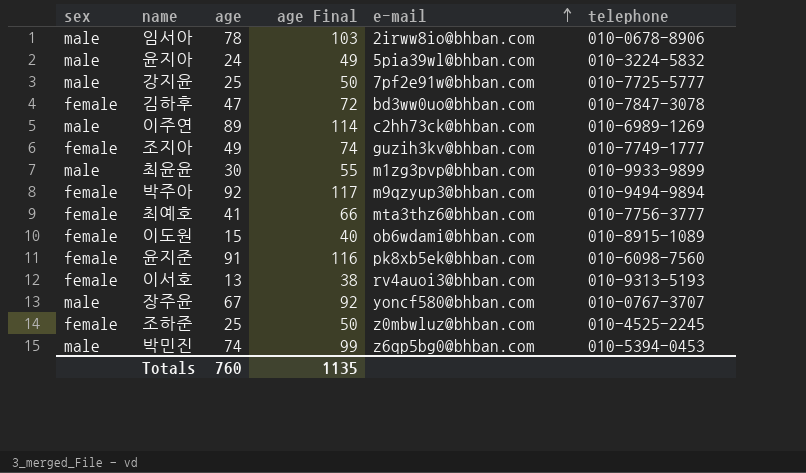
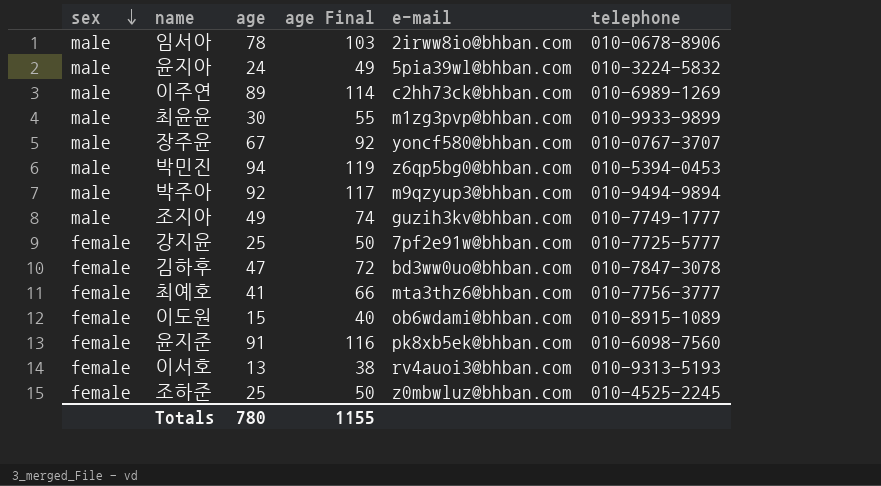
row order: e-mail ascending -> sex descending
박민진 | age: 74 -> 94
박민진 | age Final: 99 -> 119
박주아 | sex: female -> male
조지아 | sex: female -> male
강지윤 | sex: male -> female
Totals | age: 760 -> 780
Totals | age Final: 1135 -> 1155

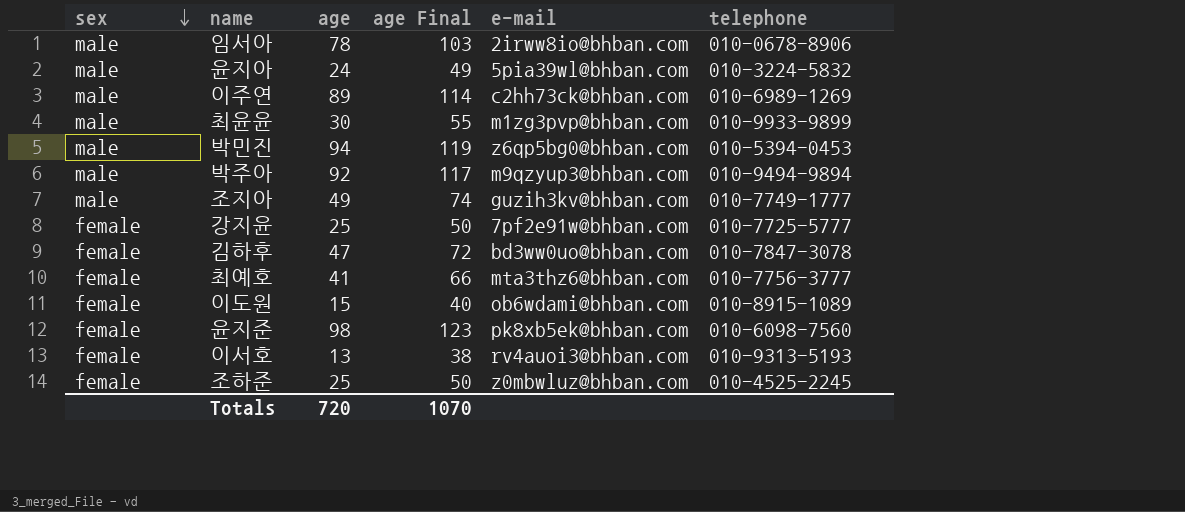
row 장주윤: male | 67 | 92 | yoncf580@bhban.com | 010-0767-3707 -> none
윤지준 | age: 91 -> 98
윤지준 | age Final: 116 -> 123
Totals | age: 780 -> 720
Totals | age Final: 1155 -> 1070

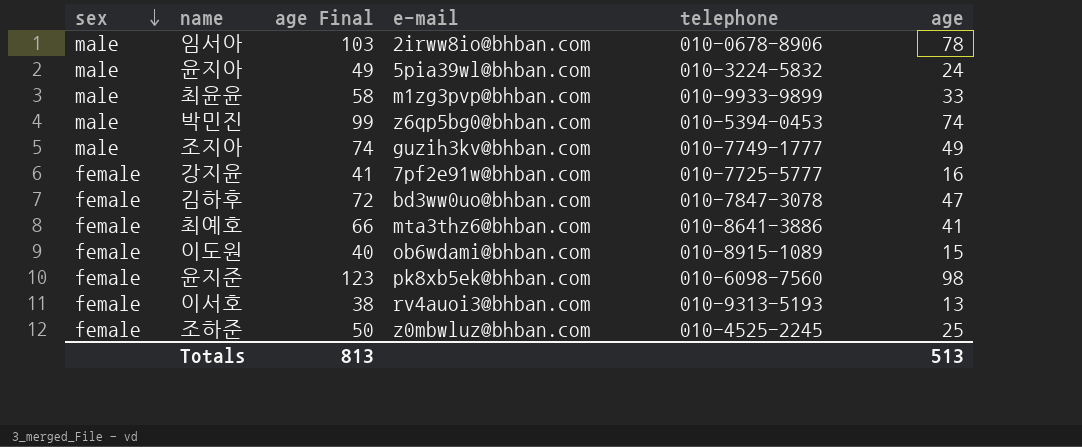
column age | position: 3 -> 6
row 이주연: male | 89 | 114 | c2hh73ck@bhban.com | 010-6989-1269 -> none
row 박주아: male | 92 | 117 | m9qzyup3@bhban.com | 010-9494-9894 -> none
최윤윤 | age Final: 55 -> 58
최윤윤 | age: 30 -> 33
박민진 | age Final: 119 -> 99
박민진 | age: 94 -> 74
강지윤 | age Final: 50 -> 41
강지윤 | age: 25 -> 16
최예호 | telephone: 010-7756-3777 -> 010-8641-3886
Totals | age Final: 1070 -> 813
Totals | age: 720 -> 513

